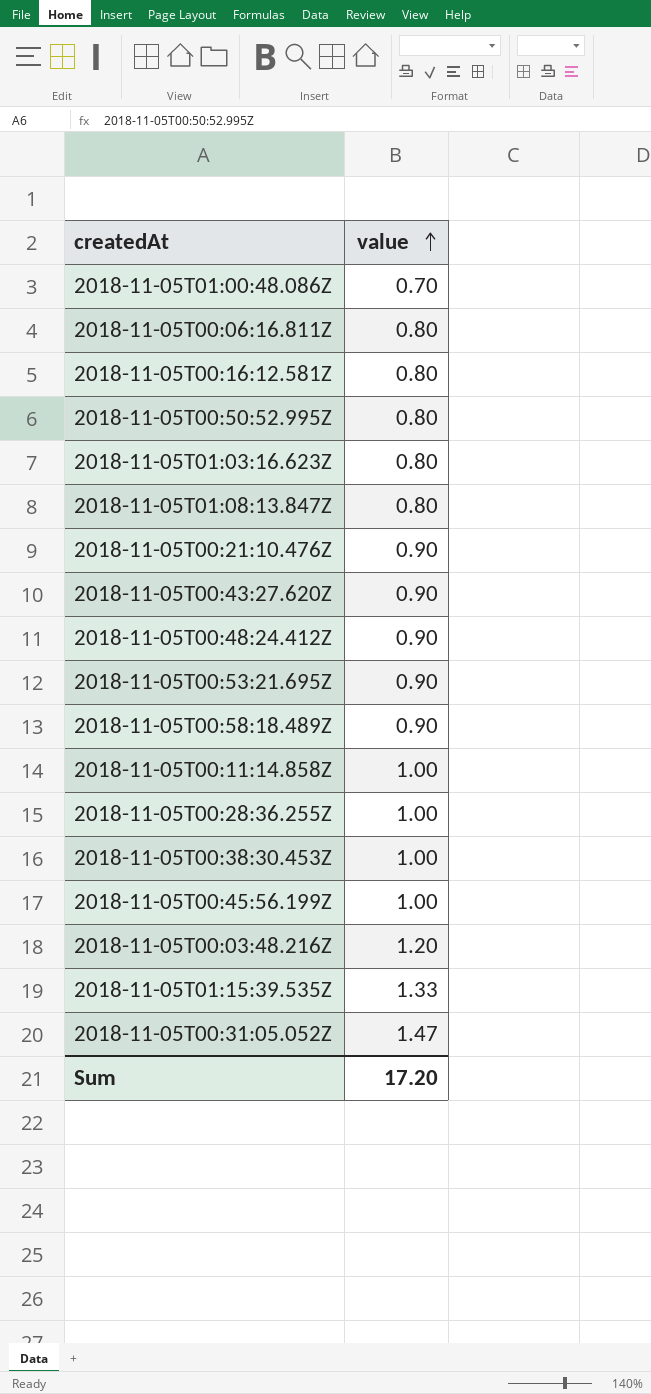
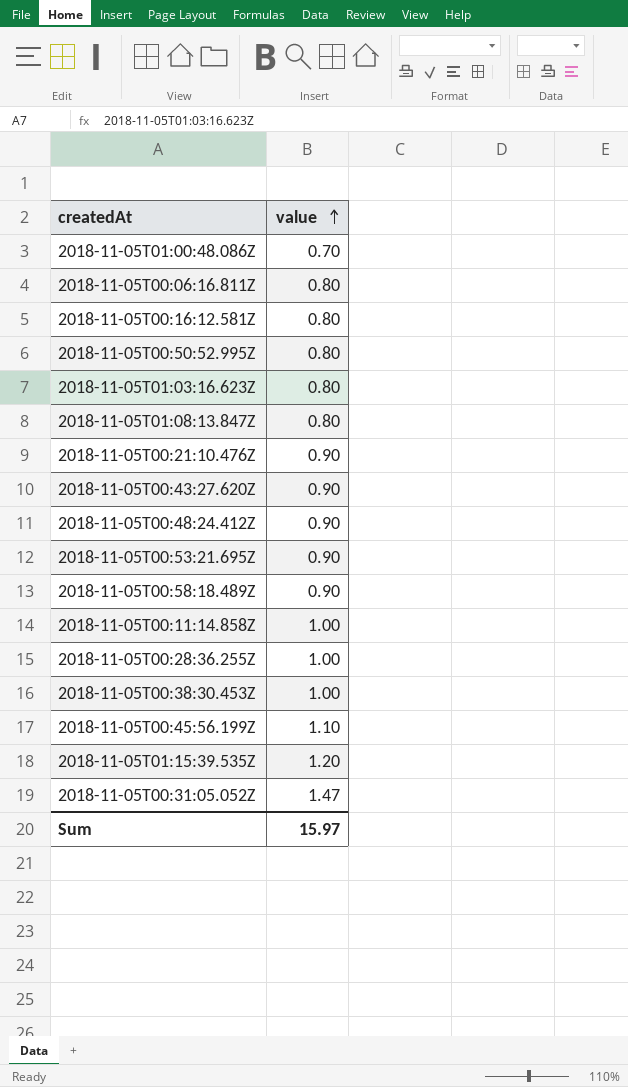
row 2018-11-05T00:03:48.216Z: 1.20 -> none
2018-11-05T00:45:56.199Z | value: 1.00 -> 1.10
2018-11-05T01:15:39.535Z | value: 1.33 -> 1.20
Sum | value: 17.20 -> 15.97

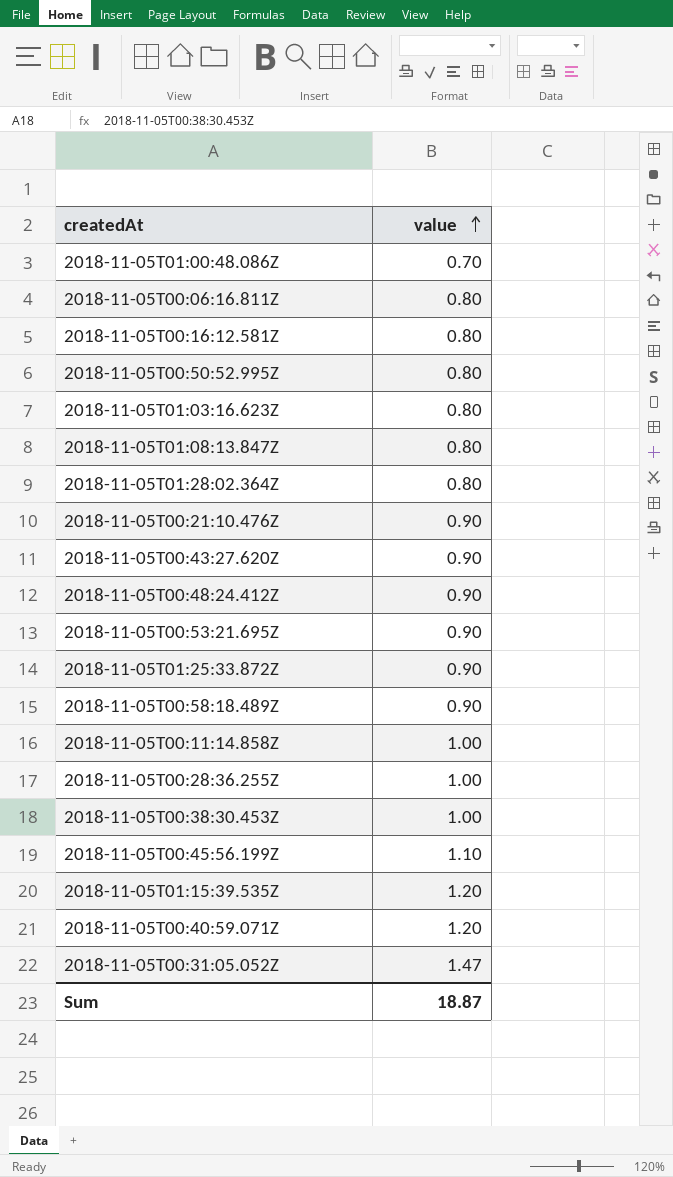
row 2018-11-05T01:28:02.364Z: none -> 0.80
row 2018-11-05T01:25:33.872Z: none -> 0.90
row 2018-11-05T00:40:59.071Z: none -> 1.20
Sum | value: 15.97 -> 18.87

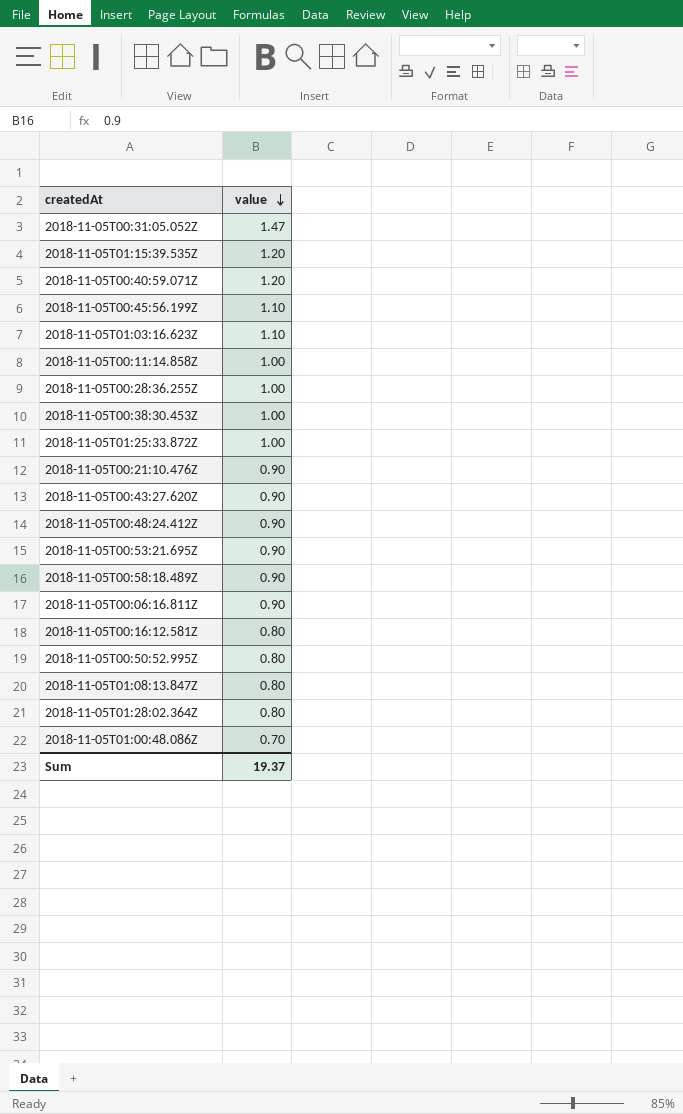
row order: value ascending -> value descending
2018-11-05T01:03:16.623Z | value: 0.80 -> 1.10
2018-11-05T01:25:33.872Z | value: 0.90 -> 1.00
2018-11-05T00:06:16.811Z | value: 0.80 -> 0.90
Sum | value: 18.87 -> 19.37

